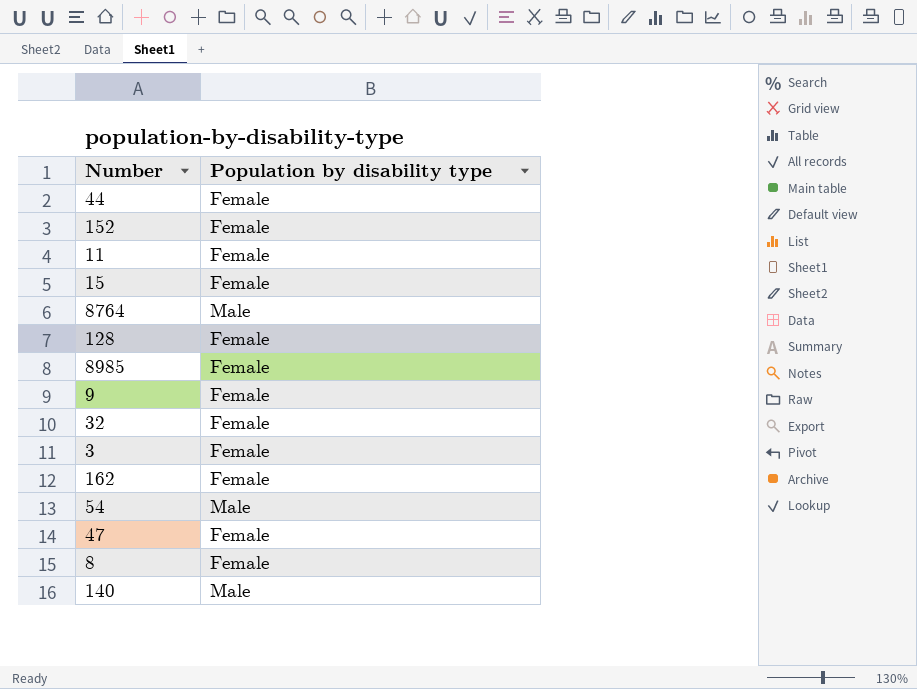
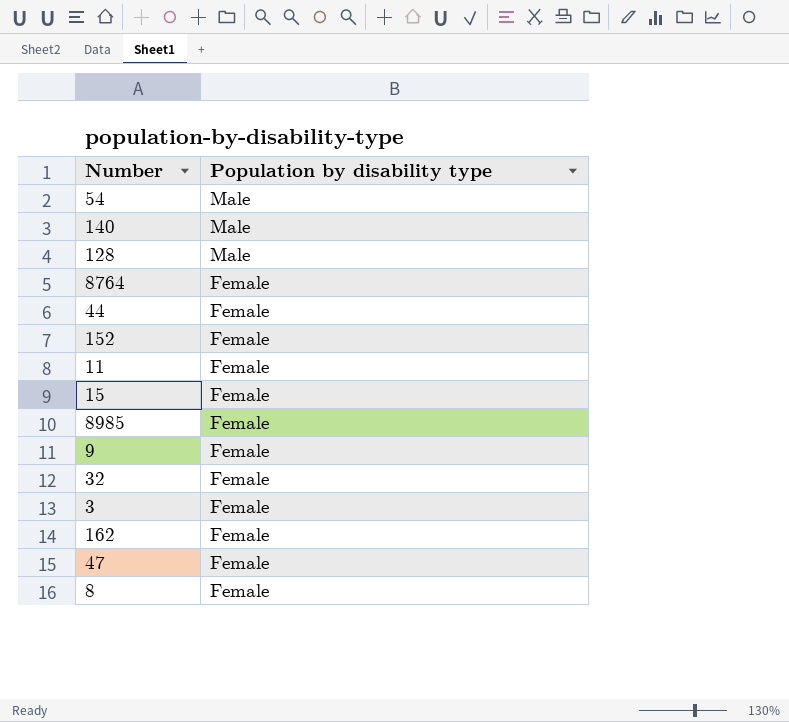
row order: none -> Population by disability type descending
128 | Population by disability type: Female -> Male
8764 | Population by disability type: Male -> Female

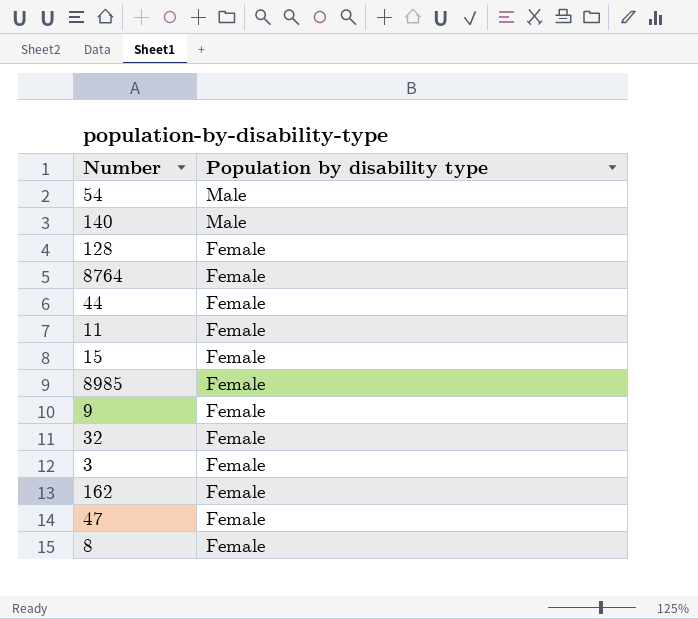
row 152: Female -> none
128 | Population by disability type: Male -> Female

